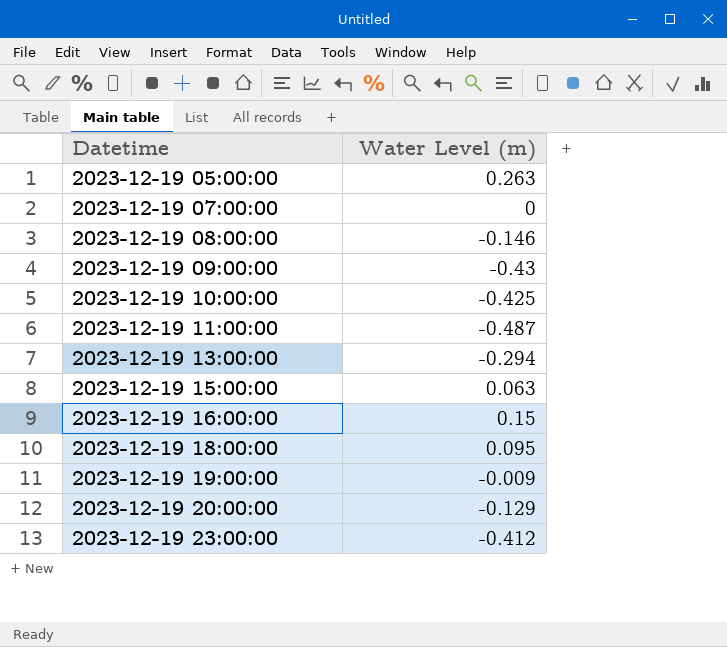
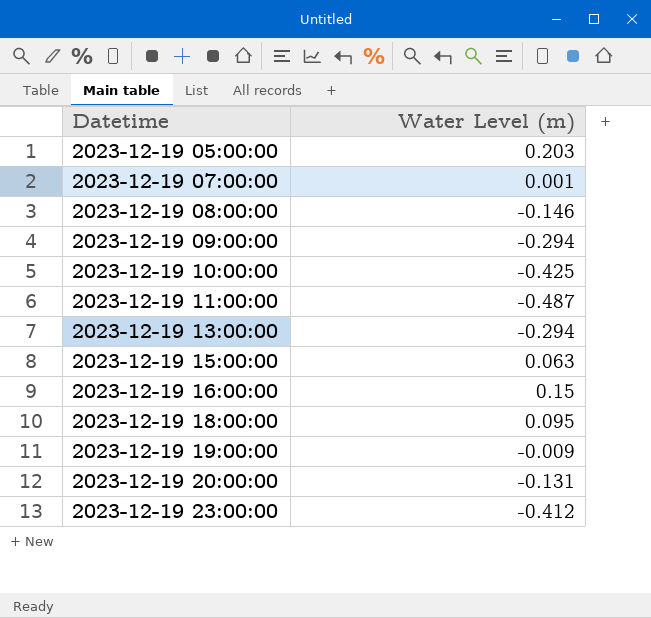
2023-12-19 05:00:00 | Water Level (m): 0.263 -> 0.203
2023-12-19 07:00:00 | Water Level (m): 0 -> 0.001
2023-12-19 09:00:00 | Water Level (m): -0.43 -> -0.294
2023-12-19 20:00:00 | Water Level (m): -0.129 -> -0.131

